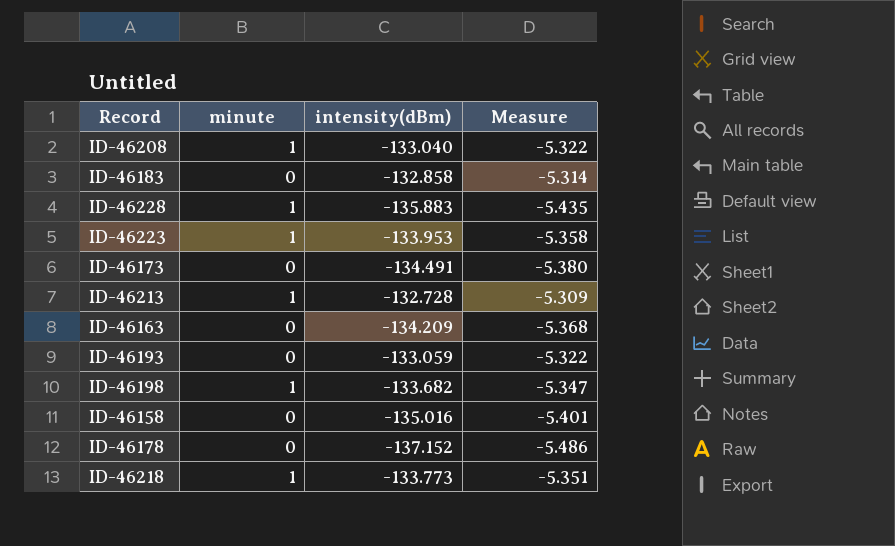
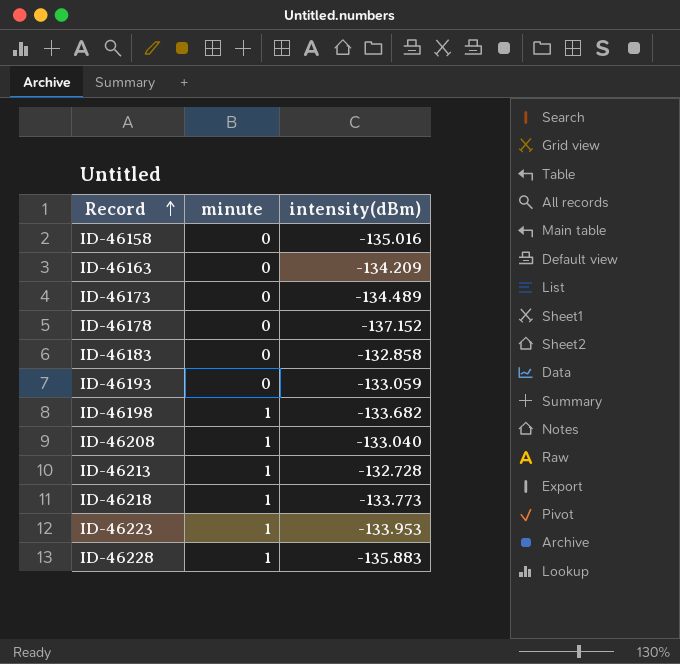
row order: none -> Record ascending
column Measure | formula: [intensity(dBm)] * 0.04 -> none
ID-46173 | intensity(dBm): -134.491 -> -134.489

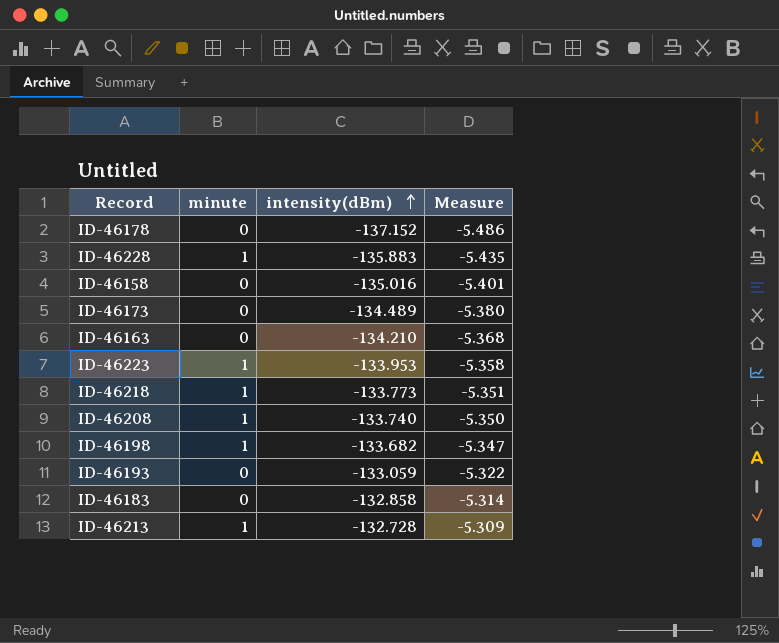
row order: Record ascending -> intensity(dBm) ascending
column Measure | formula: none -> [intensity(dBm)] * 0.04
ID-46163 | intensity(dBm): -134.209 -> -134.210
ID-46208 | intensity(dBm): -133.040 -> -133.740

